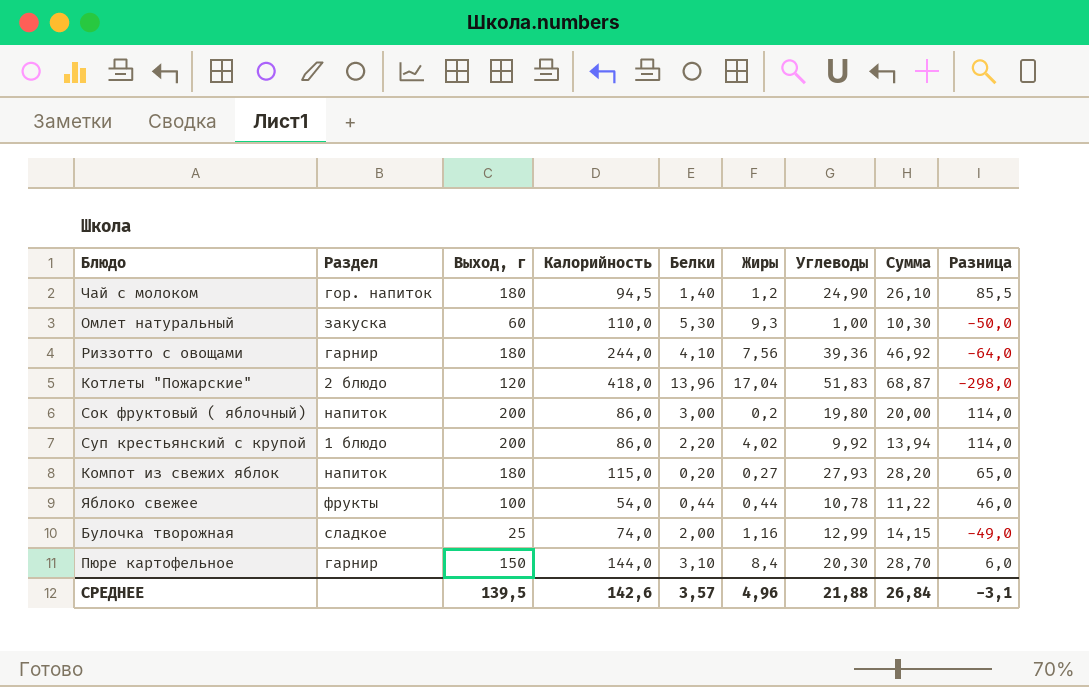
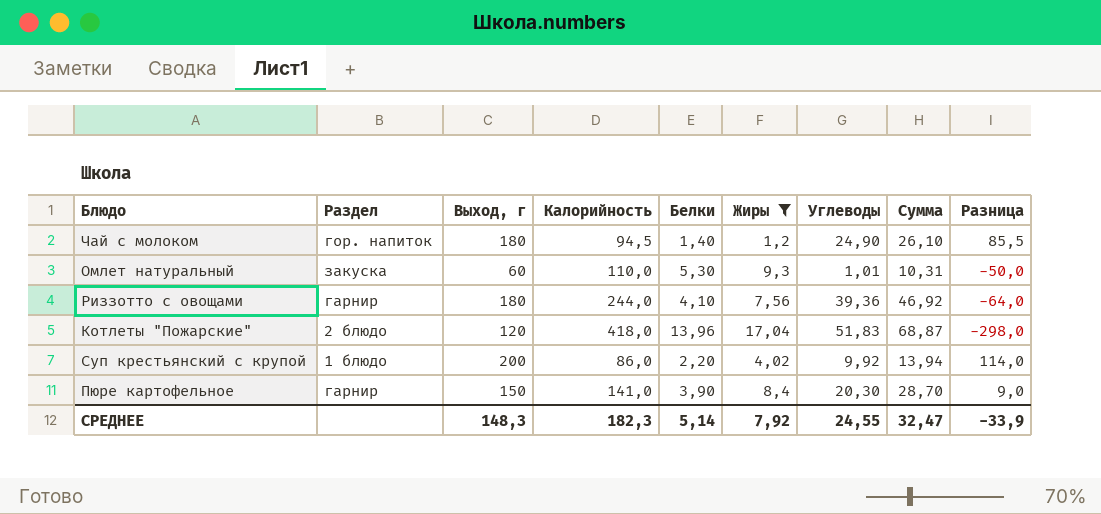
filter: none -> Жиры >= 1,2
Омлет натуральный | Углеводы: 1,00 -> 1,01
Омлет натуральный | Сумма: 10,30 -> 10,31
Пюре картофельное | Калорийность: 144,0 -> 141,0
Пюре картофельное | Белки: 3,10 -> 3,90
Пюре картофельное | Разница: 6,0 -> 9,0
СРЕДНЕЕ | Выход, г: 139,5 -> 148,3
СРЕДНЕЕ | Калорийность: 142,6 -> 182,3
СРЕДНЕЕ | Белки: 3,57 -> 5,14
СРЕДНЕЕ | Жиры: 4,96 -> 7,92
СРЕДНЕЕ | Углеводы: 21,88 -> 24,55
СРЕДНЕЕ | Сумма: 26,84 -> 32,47
СРЕДНЕЕ | Разница: -3,1 -> -33,9

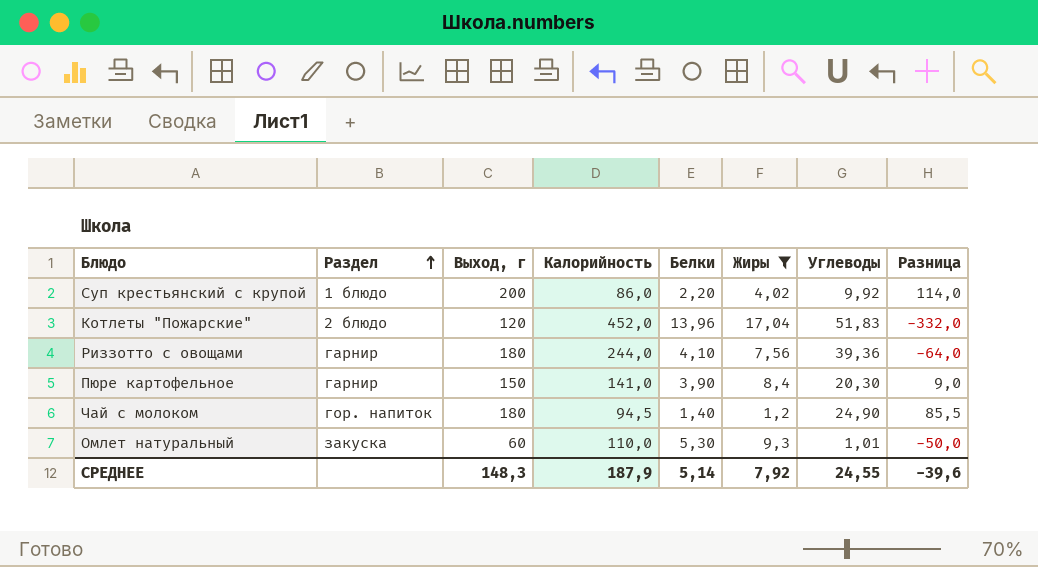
row order: none -> Раздел ascending
column Сумма | formula: [Жиры] + [Углеводы] -> none
Котлеты "Пожарские" | Калорийность: 418,0 -> 452,0
Котлеты "Пожарские" | Разница: -298,0 -> -332,0
СРЕДНЕЕ | Калорийность: 182,3 -> 187,9
СРЕДНЕЕ | Разница: -33,9 -> -39,6

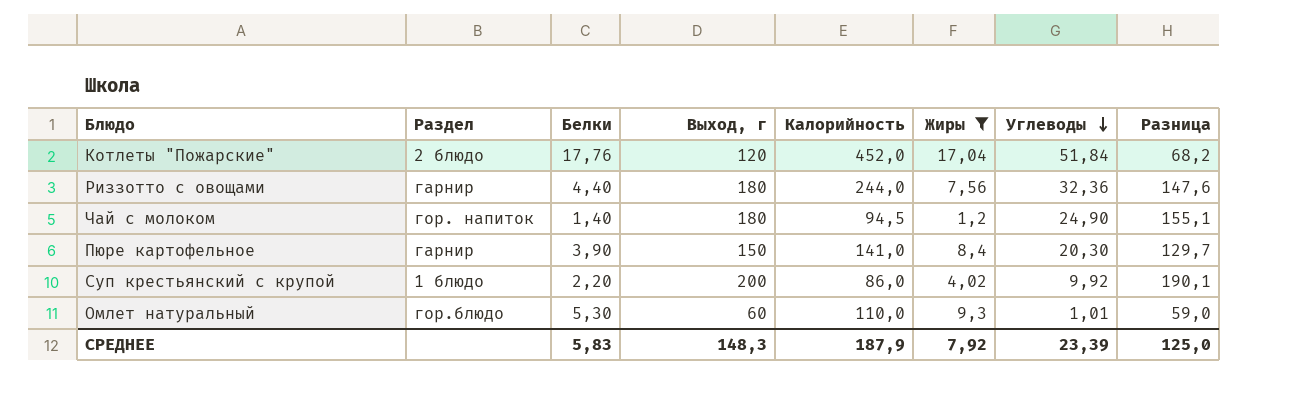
row order: Раздел ascending -> Углеводы descending
column Белки | position: 5 -> 3
column Разница | formula: [Выход, г] - [Калорийность] -> [Выход, г] - [Углеводы]
Котлеты "Пожарские" | Белки: 13,96 -> 17,76
Котлеты "Пожарские" | Углеводы: 51,83 -> 51,84
Риззотто с овощами | Белки: 4,10 -> 4,40
Риззотто с овощами | Углеводы: 39,36 -> 32,36
Омлет натуральный | Раздел: закуска -> гор.блюдо
СРЕДНЕЕ | Белки: 5,14 -> 5,83
СРЕДНЕЕ | Углеводы: 24,55 -> 23,39
СРЕДНЕЕ | Разница: -39,6 -> 125,0

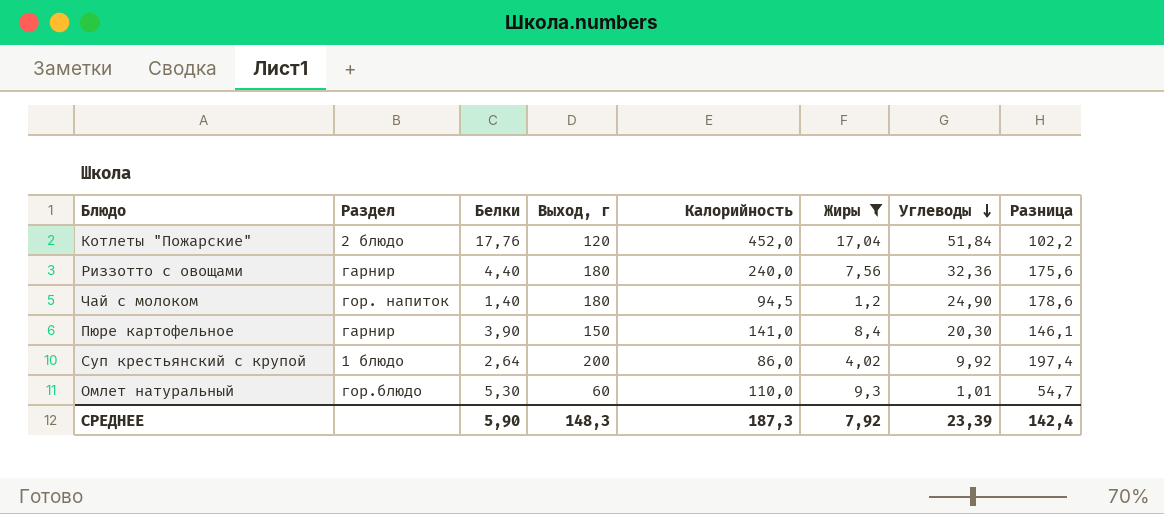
column Разница | formula: [Выход, г] - [Углеводы] -> [Выход, г] - [Белки]
Риззотто с овощами | Калорийность: 244,0 -> 240,0
Суп крестьянский с крупой | Белки: 2,20 -> 2,64
СРЕДНЕЕ | Белки: 5,83 -> 5,90
СРЕДНЕЕ | Калорийность: 187,9 -> 187,3
СРЕДНЕЕ | Разница: 125,0 -> 142,4

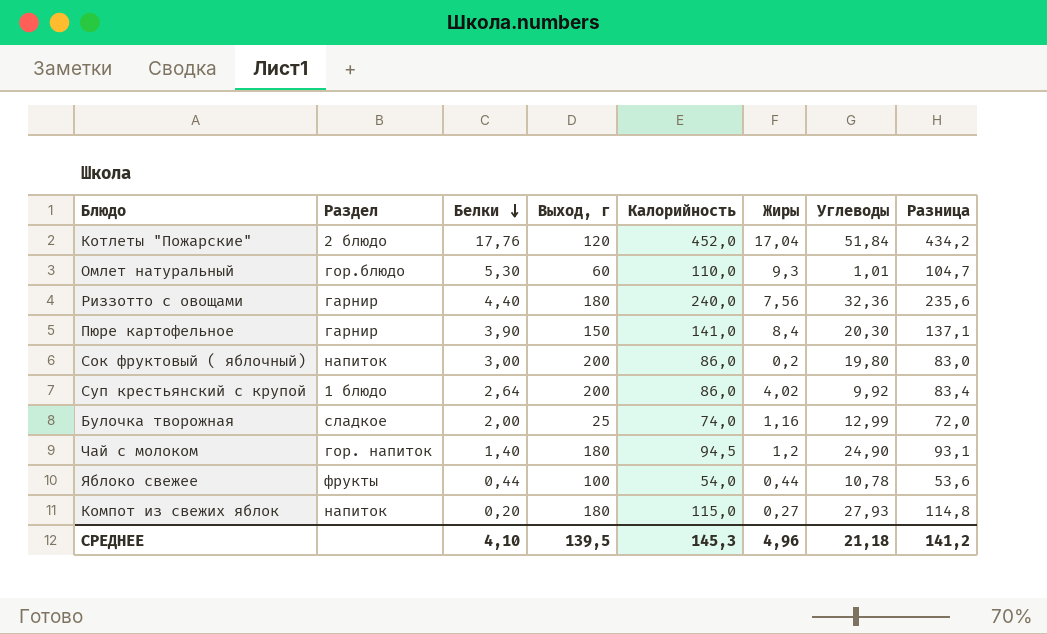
filter: Жиры >= 1,2 -> none
row order: Углеводы descending -> Белки descending
column Разница | formula: [Выход, г] - [Белки] -> [Калорийность] - [Белки]
СРЕДНЕЕ | Белки: 5,90 -> 4,10
СРЕДНЕЕ | Выход, г: 148,3 -> 139,5
СРЕДНЕЕ | Калорийность: 187,3 -> 145,3
СРЕДНЕЕ | Жиры: 7,92 -> 4,96
СРЕДНЕЕ | Углеводы: 23,39 -> 21,18
СРЕДНЕЕ | Разница: 142,4 -> 141,2

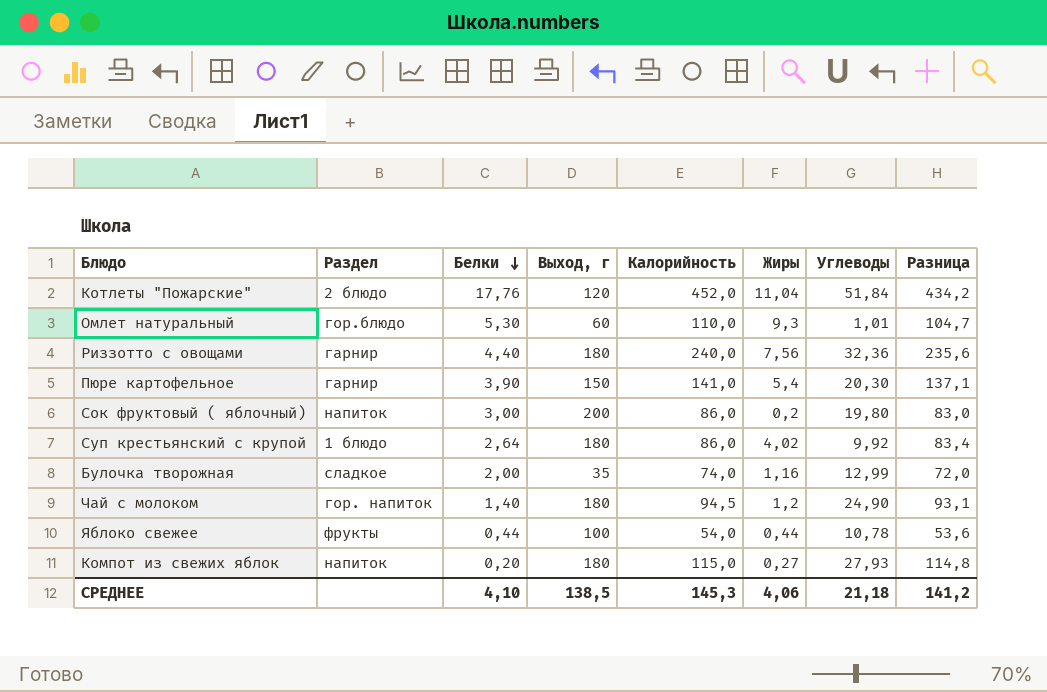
Котлеты "Пожарские" | Жиры: 17,04 -> 11,04
Пюре картофельное | Жиры: 8,4 -> 5,4
Суп крестьянский с крупой | Выход, г: 200 -> 180
Булочка творожная | Выход, г: 25 -> 35
СРЕДНЕЕ | Выход, г: 139,5 -> 138,5
СРЕДНЕЕ | Жиры: 4,96 -> 4,06

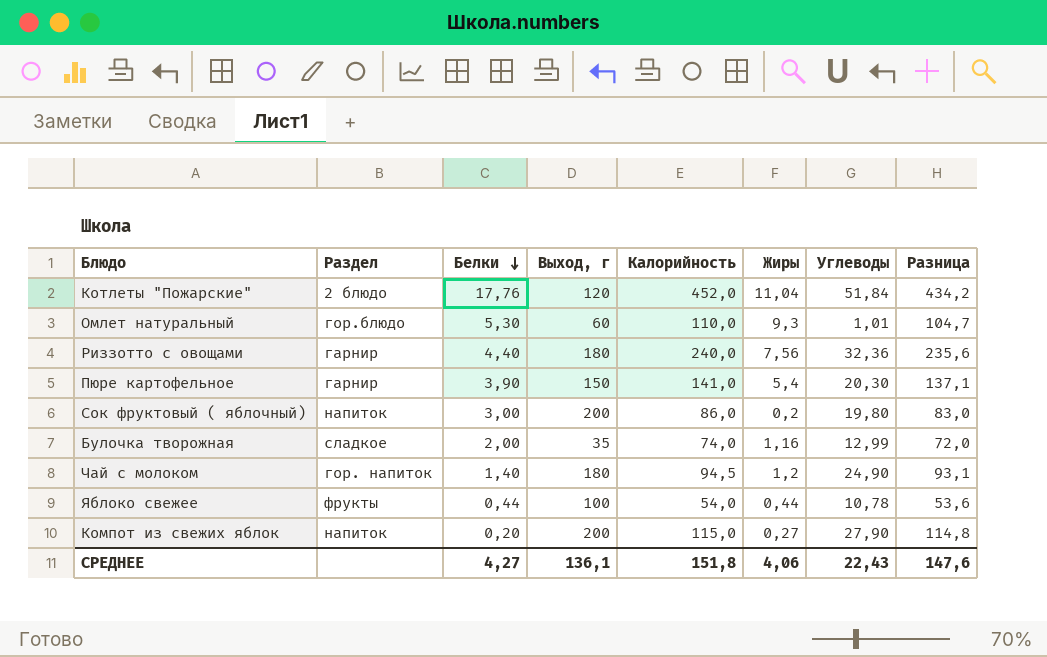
row Суп крестьянский с крупой: 1 блюдо | 2,64 | 180 | 86,0 | 4,02 | 9,92 | 83,4 -> none
Компот из свежих яблок | Выход, г: 180 -> 200
Компот из свежих яблок | Углеводы: 27,93 -> 27,90
СРЕДНЕЕ | Белки: 4,10 -> 4,27
СРЕДНЕЕ | Выход, г: 138,5 -> 136,1
СРЕДНЕЕ | Калорийность: 145,3 -> 151,8
СРЕДНЕЕ | Углеводы: 21,18 -> 22,43
СРЕДНЕЕ | Разница: 141,2 -> 147,6

